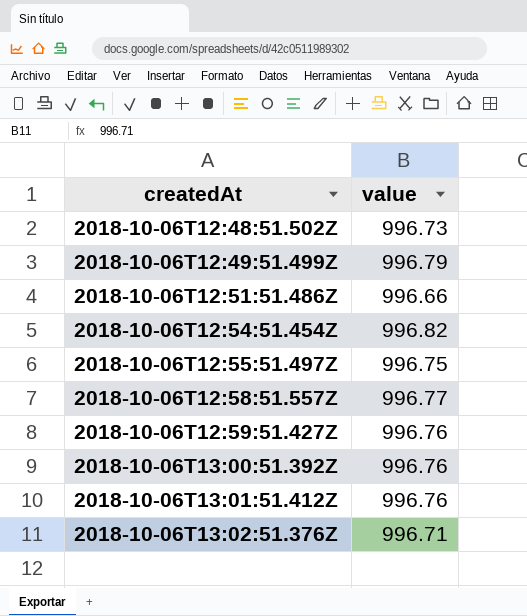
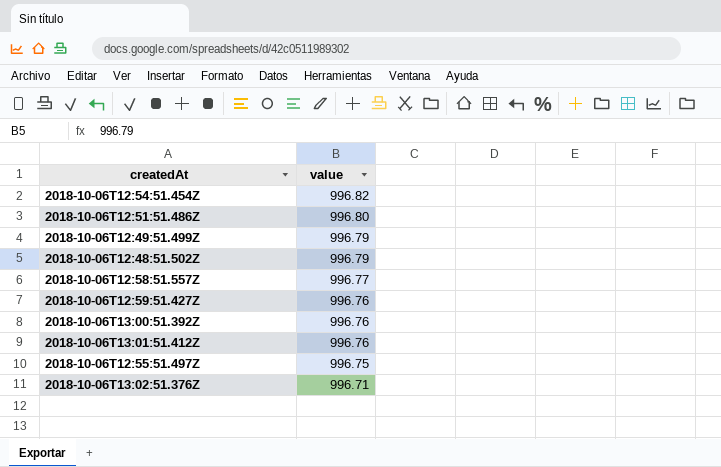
row order: createdAt ascending -> value descending
2018-10-06T12:51:51.486Z | value: 996.66 -> 996.80
2018-10-06T12:48:51.502Z | value: 996.73 -> 996.79

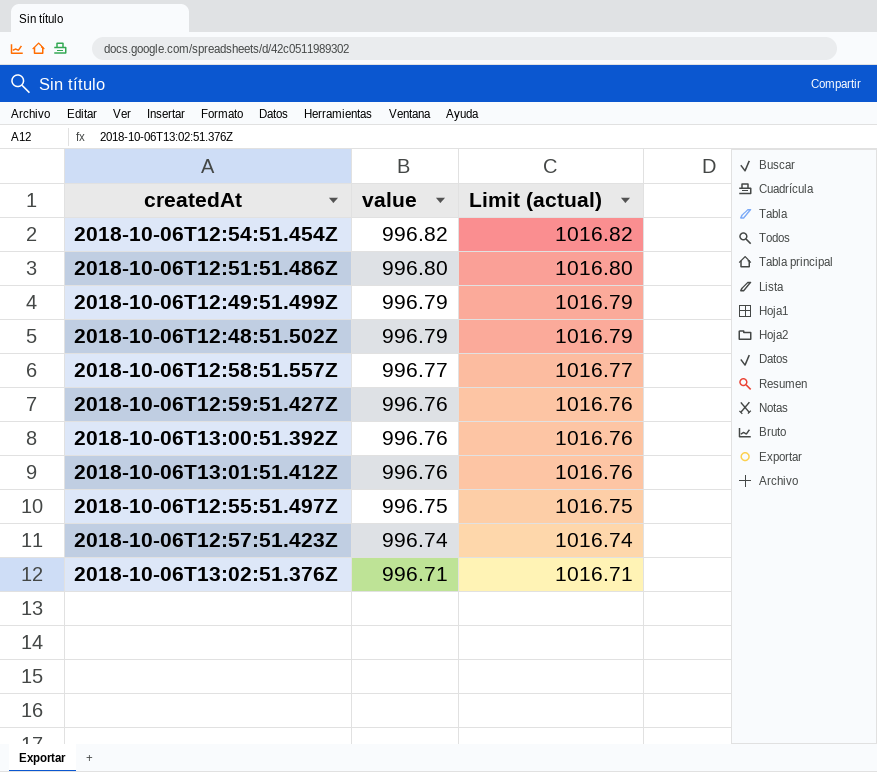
column Limit (actual) | formula: none -> [value] + 20
row 2018-10-06T12:57:51.423Z: none -> 996.74 | 1016.74

